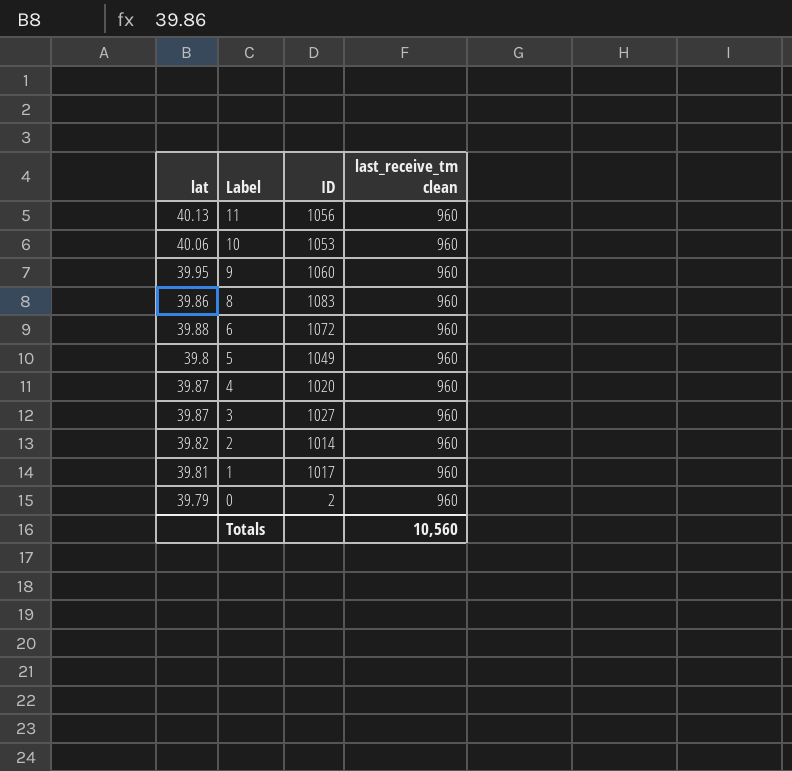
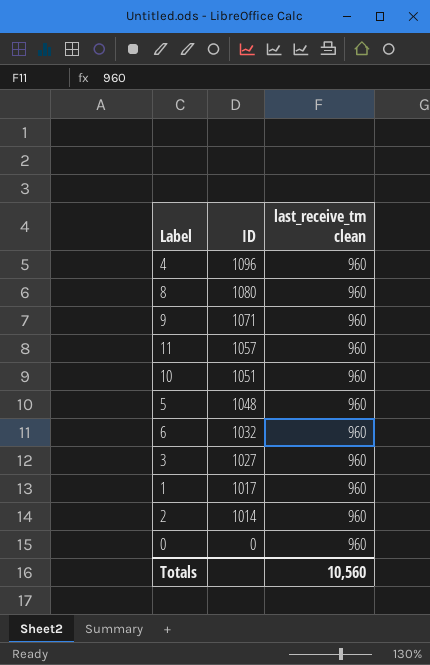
row order: Label descending -> ID descending
column lat | position: 1 -> none
4 | ID: 1020 -> 1096
8 | ID: 1083 -> 1080
9 | ID: 1060 -> 1071
11 | ID: 1056 -> 1057
10 | ID: 1053 -> 1051
5 | ID: 1049 -> 1048
6 | ID: 1072 -> 1032
0 | ID: 2 -> 0

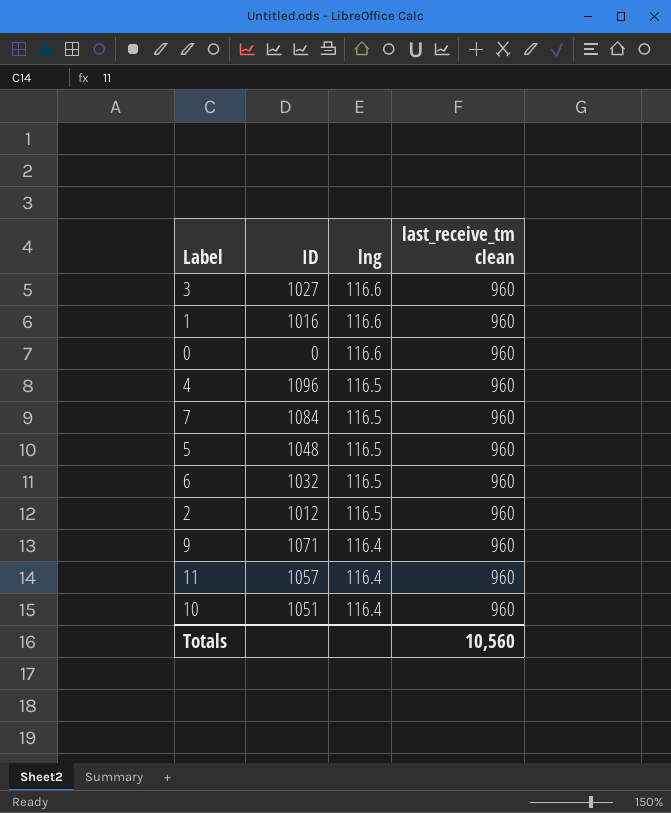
row order: ID descending -> lng descending
column lng | position: none -> 3
row 8: 1080 | 960 -> none
1 | ID: 1017 -> 1016
row 7: none -> 1084 | 116.5 | 960
2 | ID: 1014 -> 1012

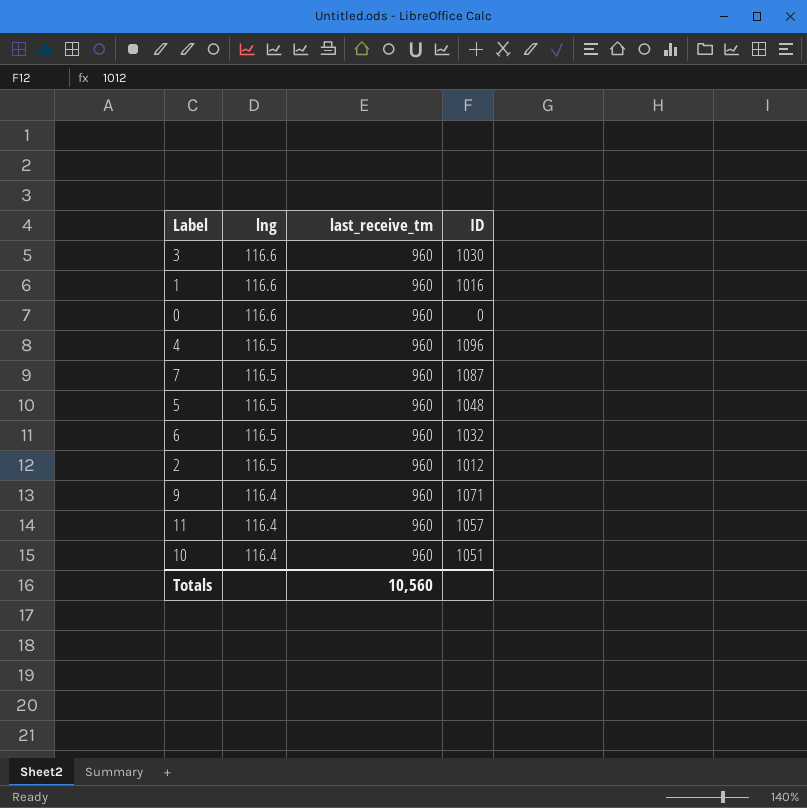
column name: last_receive_tm clean -> last_receive_tm
column ID | position: 2 -> 4
3 | ID: 1027 -> 1030
7 | ID: 1084 -> 1087

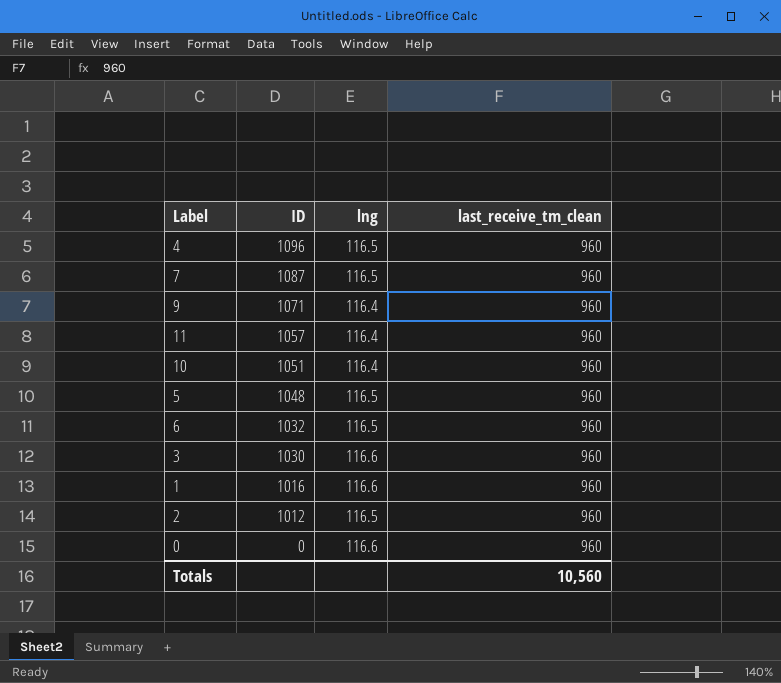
row order: lng descending -> ID descending
column ID | position: 4 -> 2
column name: last_receive_tm -> last_receive_tm_clean

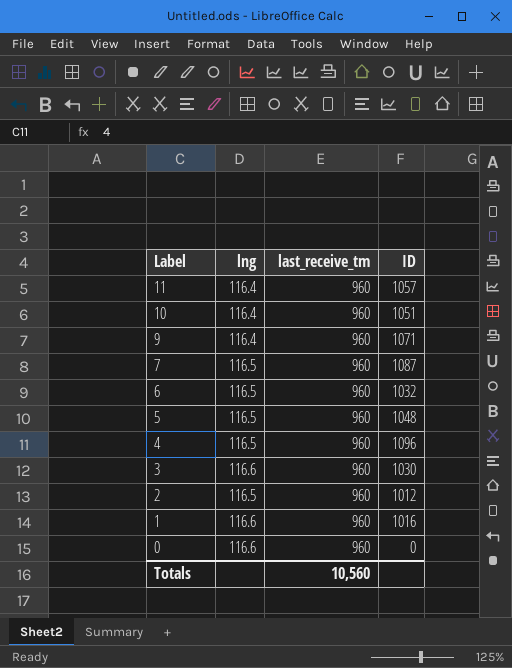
row order: ID descending -> Label descending
column name: last_receive_tm_clean -> last_receive_tm
column ID | position: 2 -> 4

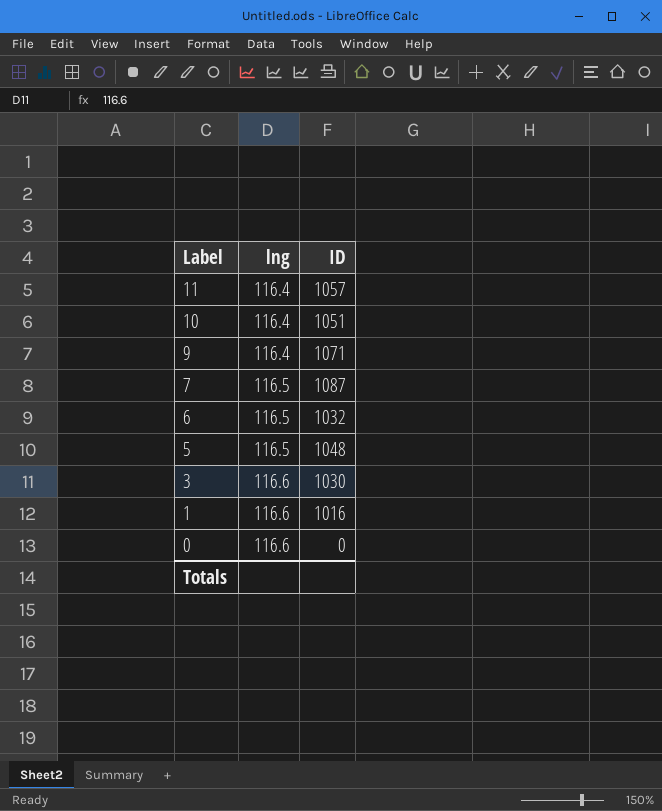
column last_receive_tm | position: 3 -> none
row 4: 116.5 | 960 | 1096 -> none
row 2: 116.5 | 960 | 1012 -> none

